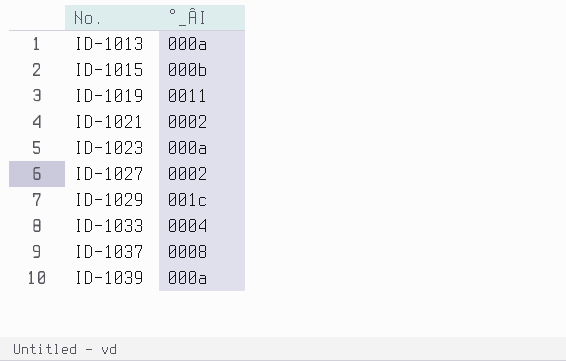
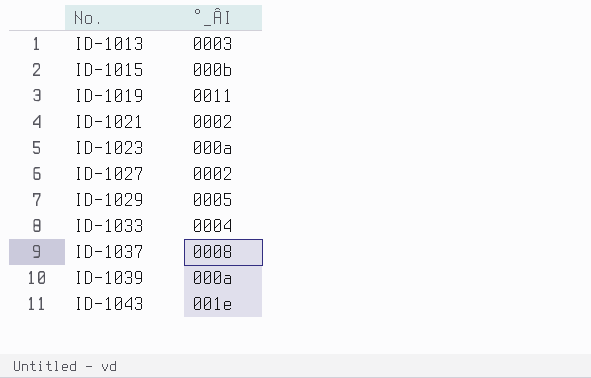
ID-1013 | °_ÂI: 000a -> 0003
ID-1029 | °_ÂI: 001c -> 0005
row ID-1043: none -> 001e

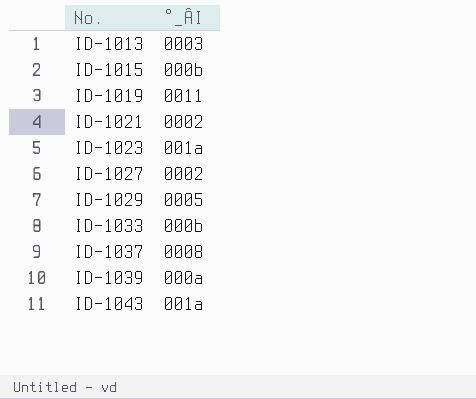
ID-1023 | °_ÂI: 000a -> 001a
ID-1033 | °_ÂI: 0004 -> 000b
ID-1043 | °_ÂI: 001e -> 001a

